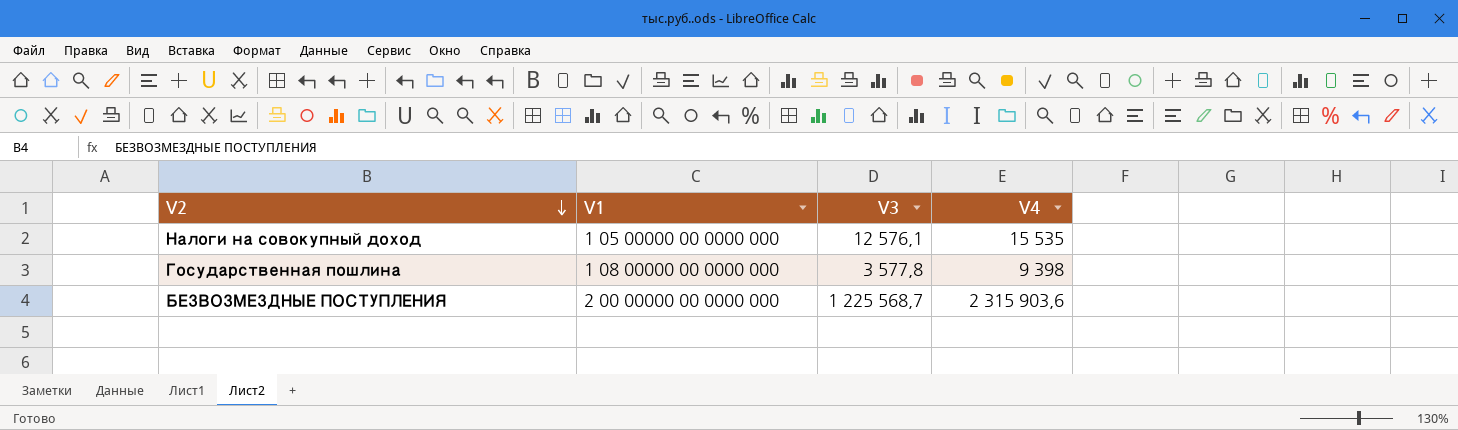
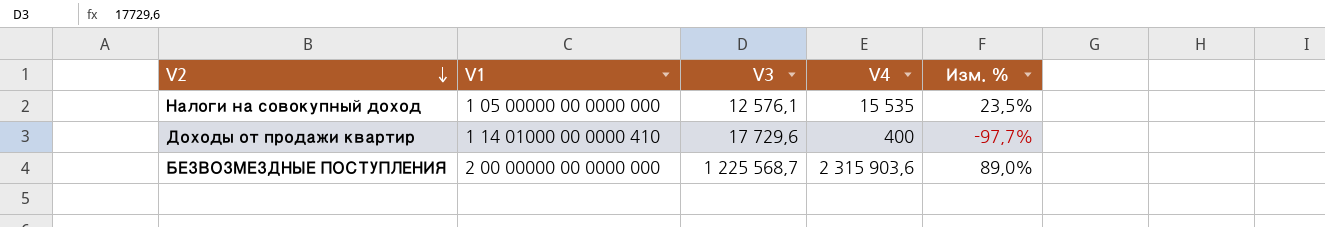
column Изм. % | formula: none -> ([V4] - [V3]) / [V3]
row Государственная пошлина: 1 08 00000 00 0000 000 | 3 577,8 | 9 398 -> none
row Доходы от продажи квартир: none -> 1 14 01000 00 0000 410 | 17 729,6 | 400 | -97,7%

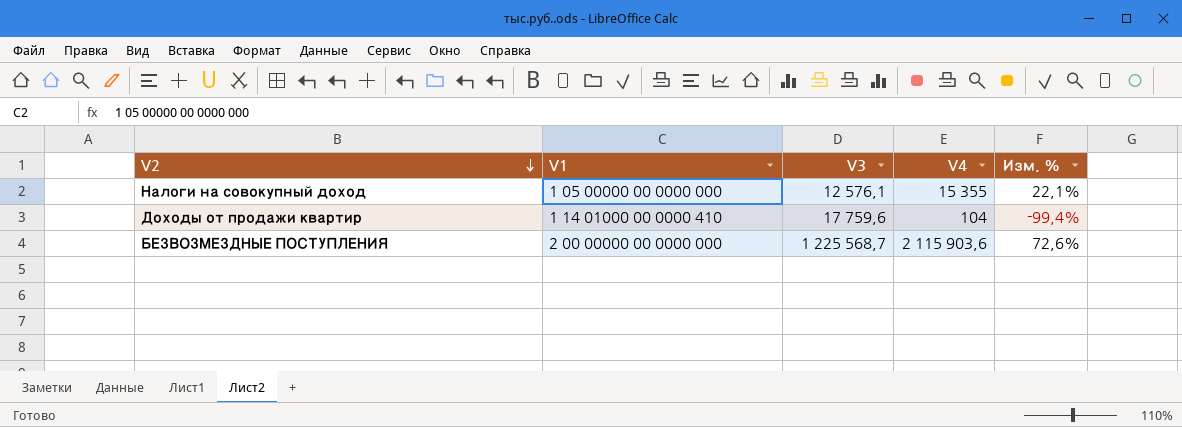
Налоги на совокупный доход | V4: 15 535 -> 15 355
Налоги на совокупный доход | Изм. %: 23,5% -> 22,1%
Доходы от продажи квартир | V3: 17 729,6 -> 17 759,6
Доходы от продажи квартир | V4: 400 -> 104
Доходы от продажи квартир | Изм. %: -97,7% -> -99,4%
БЕЗВОЗМЕЗДНЫЕ ПОСТУПЛЕНИЯ | V4: 2 315 903,6 -> 2 115 903,6
БЕЗВОЗМЕЗДНЫЕ ПОСТУПЛЕНИЯ | Изм. %: 89,0% -> 72,6%

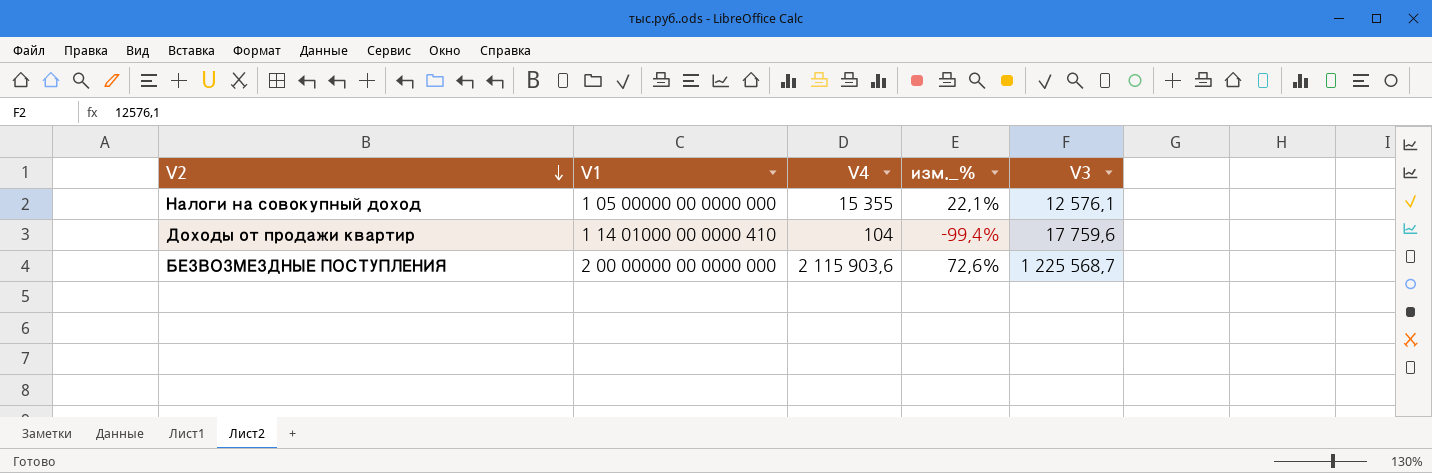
column name: Изм. % -> изм._%
column V3 | position: 3 -> 5

